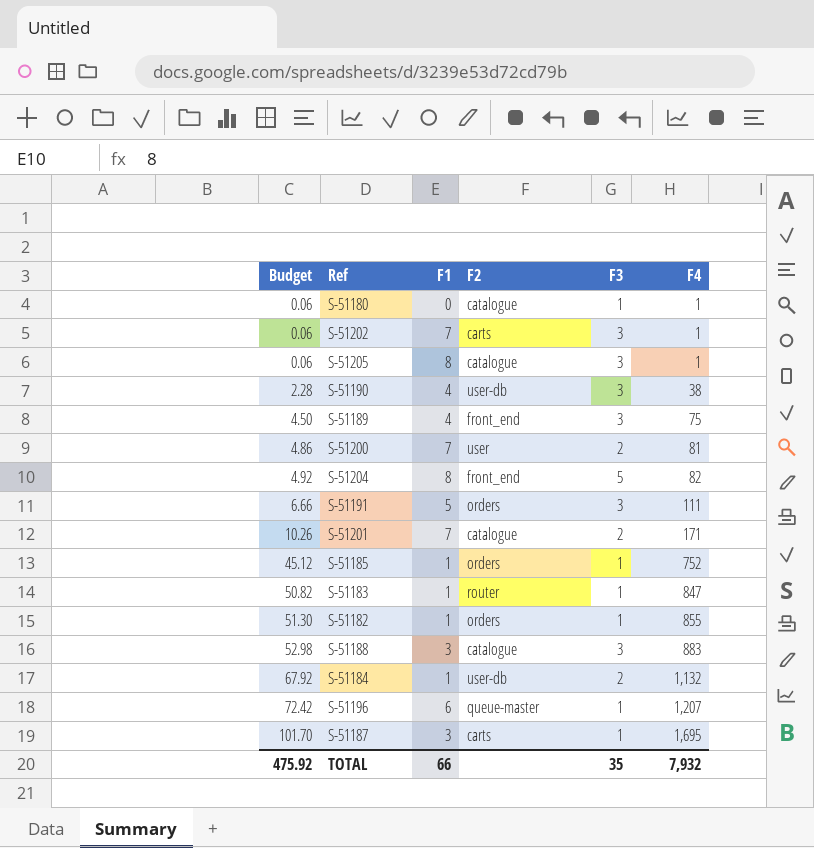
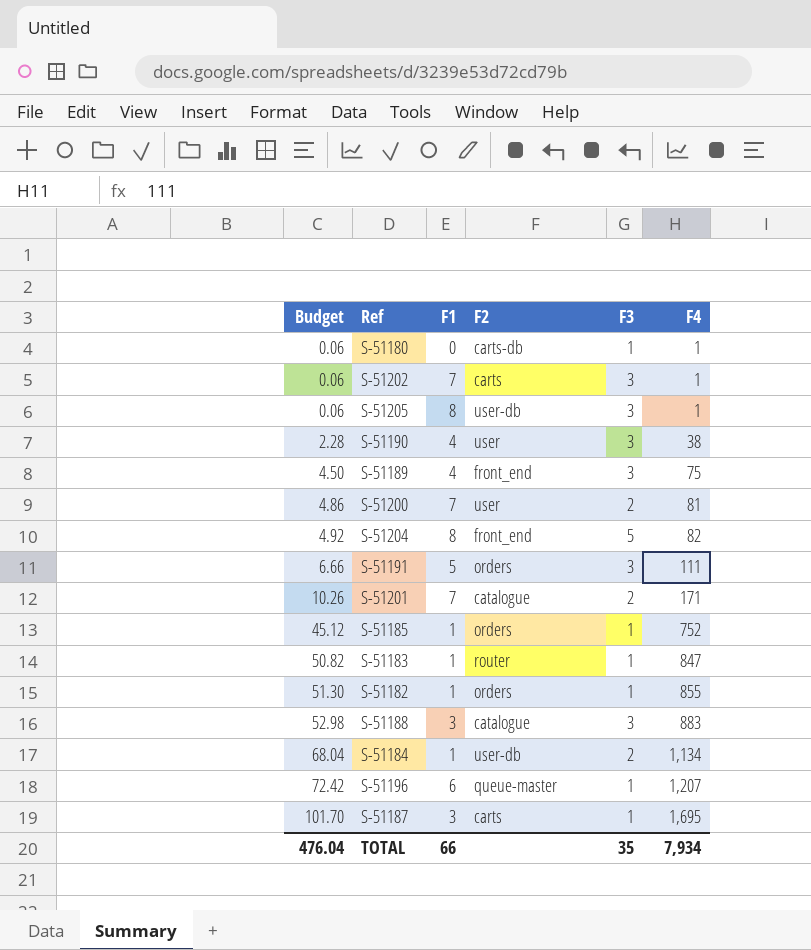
S-51180 | F2: catalogue -> carts-db
S-51205 | F2: catalogue -> user-db
S-51190 | F2: user-db -> user
S-51184 | Budget: 67.92 -> 68.04
S-51184 | F4: 1,132 -> 1,134
TOTAL | Budget: 475.92 -> 476.04
TOTAL | F4: 7,932 -> 7,934

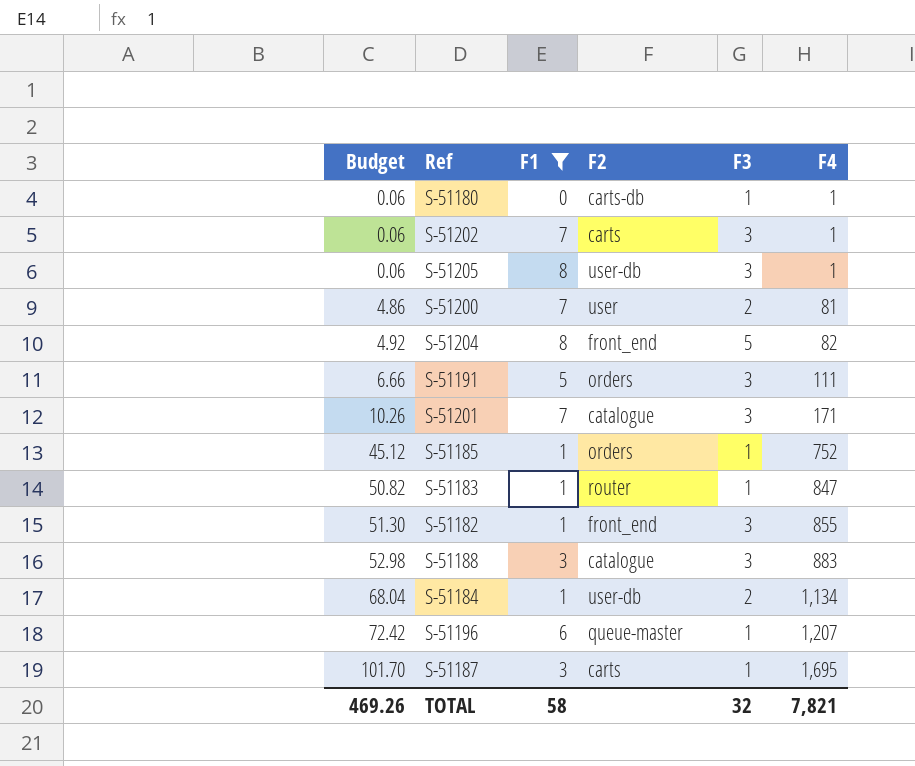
filter: none -> F1 != 4
S-51201 | F3: 2 -> 3
S-51182 | F2: orders -> front_end
S-51182 | F3: 1 -> 3
TOTAL | Budget: 476.04 -> 469.26
TOTAL | F1: 66 -> 58
TOTAL | F3: 35 -> 32
TOTAL | F4: 7,934 -> 7,821

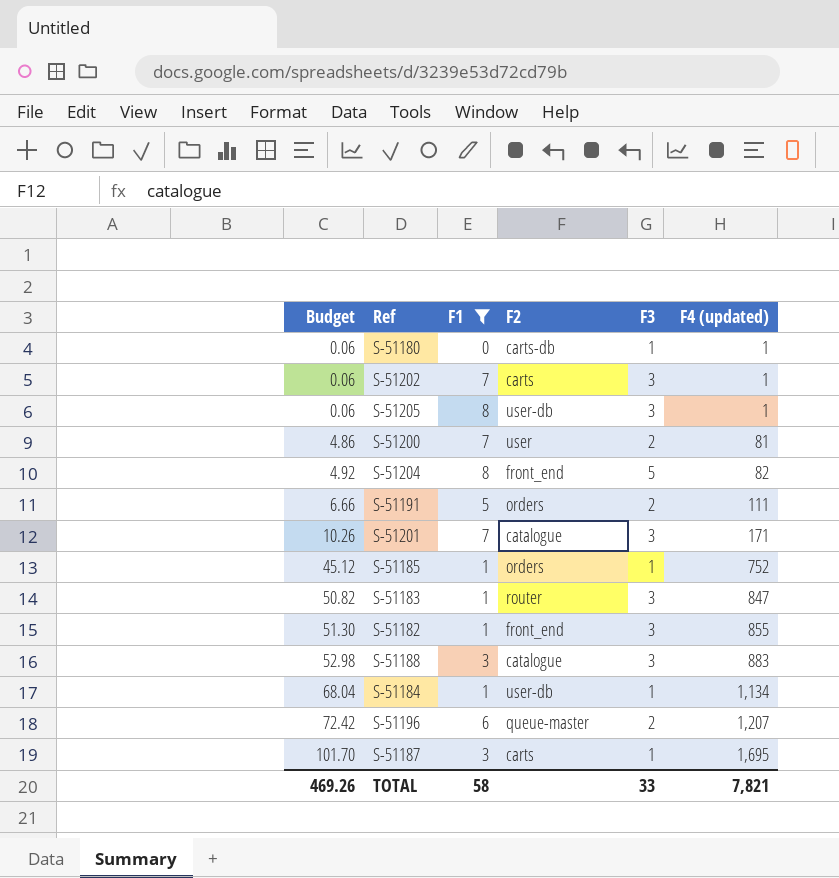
column name: F4 -> F4 (updated)
S-51191 | F3: 3 -> 2
S-51183 | F3: 1 -> 3
S-51184 | F3: 2 -> 1
S-51196 | F3: 1 -> 2
TOTAL | F3: 32 -> 33

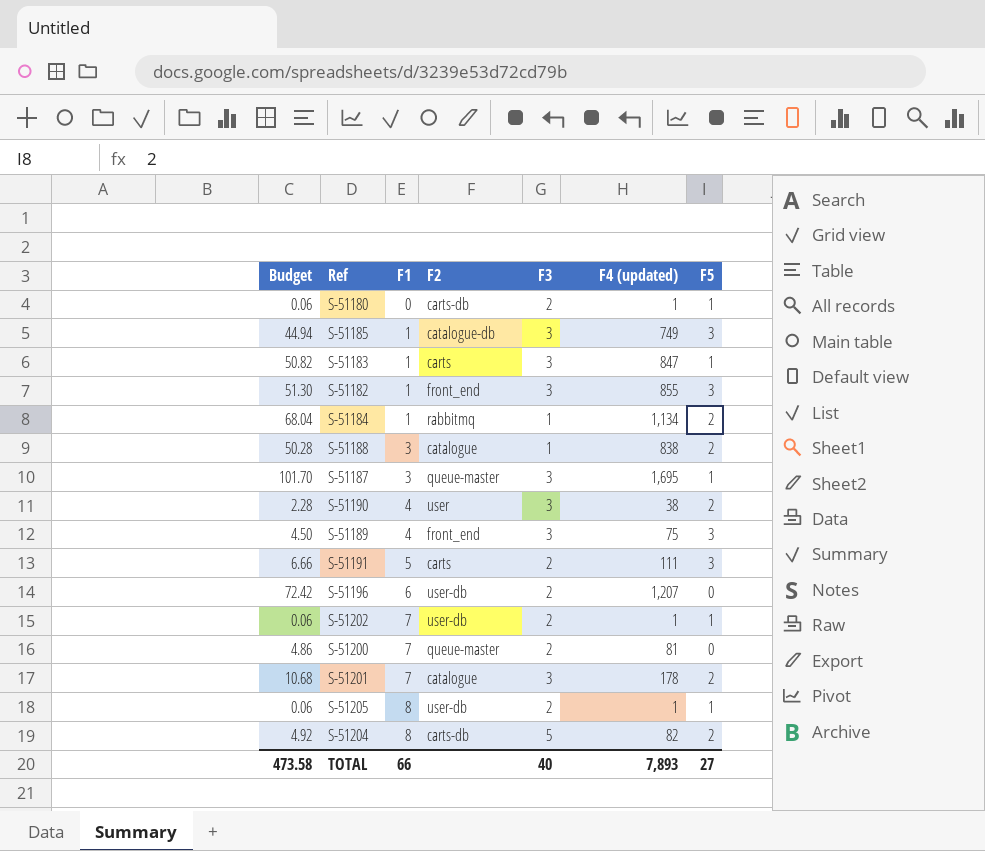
filter: F1 != 4 -> none
row order: Budget ascending -> F1 ascending
column F5 | position: none -> 7
S-51180 | F3: 1 -> 2
S-51185 | Budget: 45.12 -> 44.94
S-51185 | F2: orders -> catalogue-db
S-51185 | F3: 1 -> 3
S-51185 | F4 (updated): 752 -> 749
S-51183 | F2: router -> carts
S-51184 | F2: user-db -> rabbitmq
S-51188 | Budget: 52.98 -> 50.28
S-51188 | F3: 3 -> 1
S-51188 | F4 (updated): 883 -> 838
S-51187 | F2: carts -> queue-master
S-51187 | F3: 1 -> 3
S-51191 | F2: orders -> carts
S-51196 | F2: queue-master -> user-db
S-51202 | F2: carts -> user-db
S-51202 | F3: 3 -> 2
S-51200 | F2: user -> queue-master
S-51201 | Budget: 10.26 -> 10.68
S-51201 | F4 (updated): 171 -> 178
S-51205 | F3: 3 -> 2
S-51204 | F2: front_end -> carts-db
TOTAL | Budget: 469.26 -> 473.58
TOTAL | F1: 58 -> 66
TOTAL | F3: 33 -> 40
TOTAL | F4 (updated): 7,821 -> 7,893

